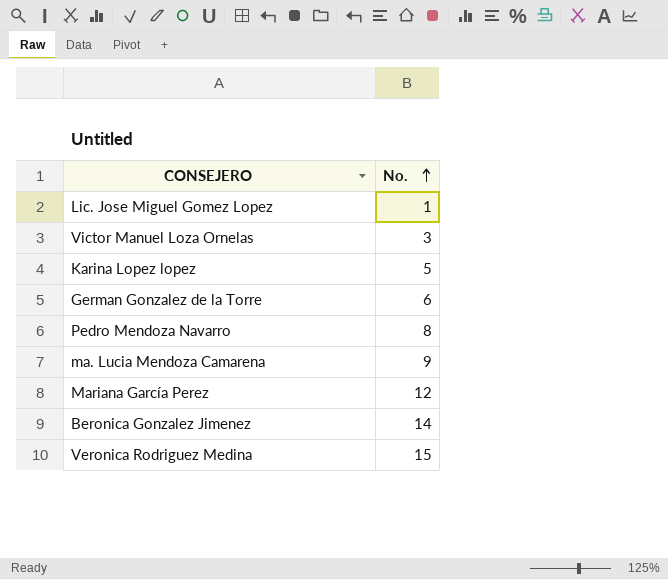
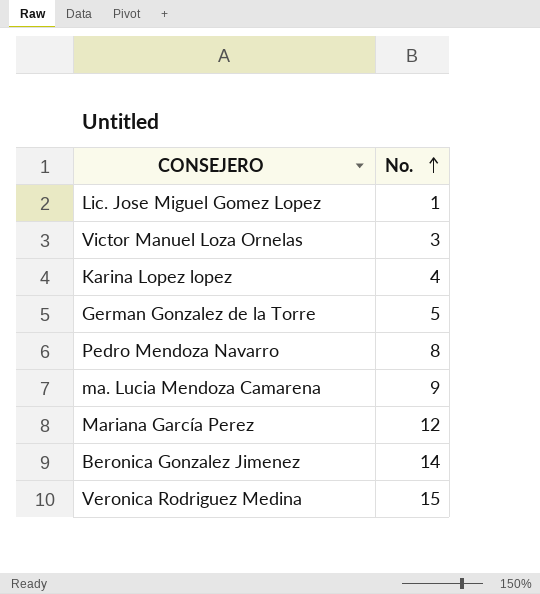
Karina Lopez lopez | No.: 5 -> 4
German Gonzalez de la Torre | No.: 6 -> 5

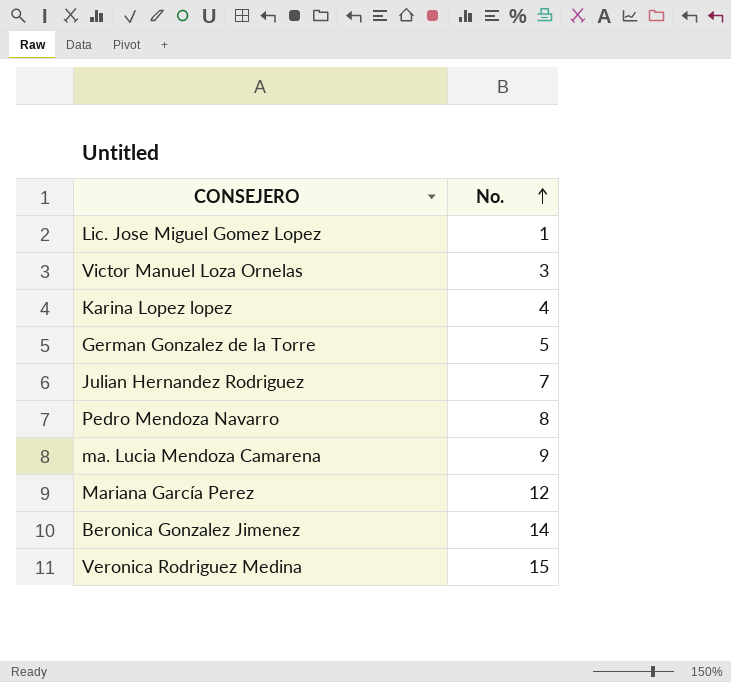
row Julian Hernandez Rodriguez: none -> 7

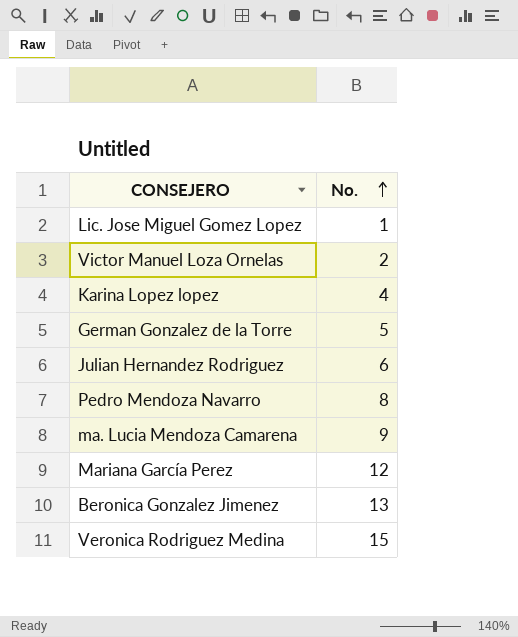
Victor Manuel Loza Ornelas | No.: 3 -> 2
Julian Hernandez Rodriguez | No.: 7 -> 6
Beronica Gonzalez Jimenez | No.: 14 -> 13

